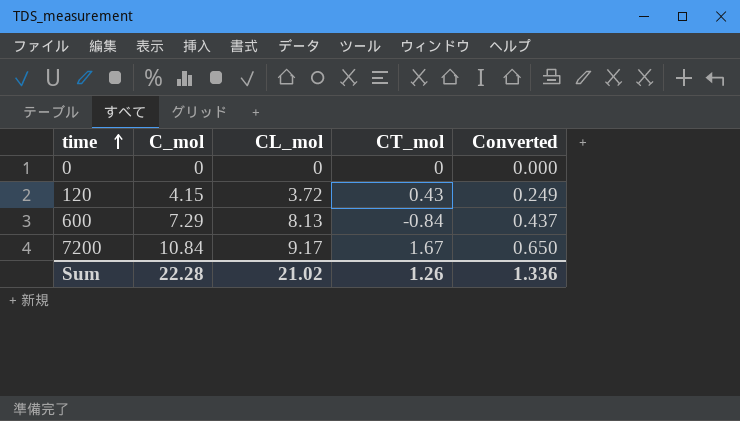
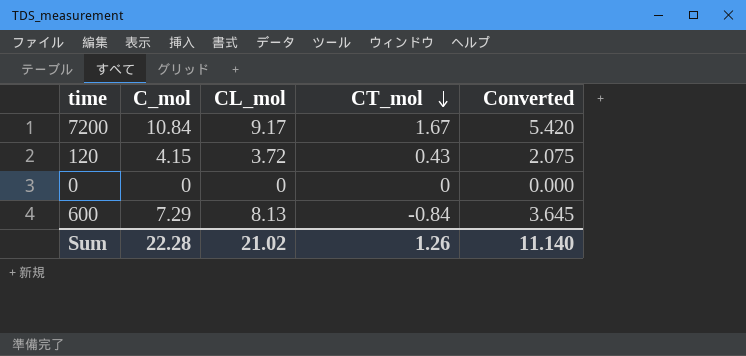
row order: time ascending -> CT_mol descending
column Converted | formula: [C_mol] * 0.06 -> [C_mol] * 0.5
Sum | Converted: 1.336 -> 11.140

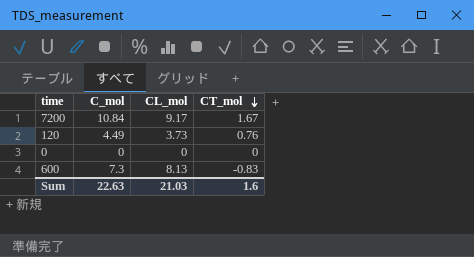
column Converted | formula: [C_mol] * 0.5 -> none
120 | C_mol: 4.15 -> 4.49
120 | CL_mol: 3.72 -> 3.73
120 | CT_mol: 0.43 -> 0.76
600 | C_mol: 7.29 -> 7.3
600 | CT_mol: -0.84 -> -0.83
Sum | C_mol: 22.28 -> 22.63
Sum | CL_mol: 21.02 -> 21.03
Sum | CT_mol: 1.26 -> 1.6

